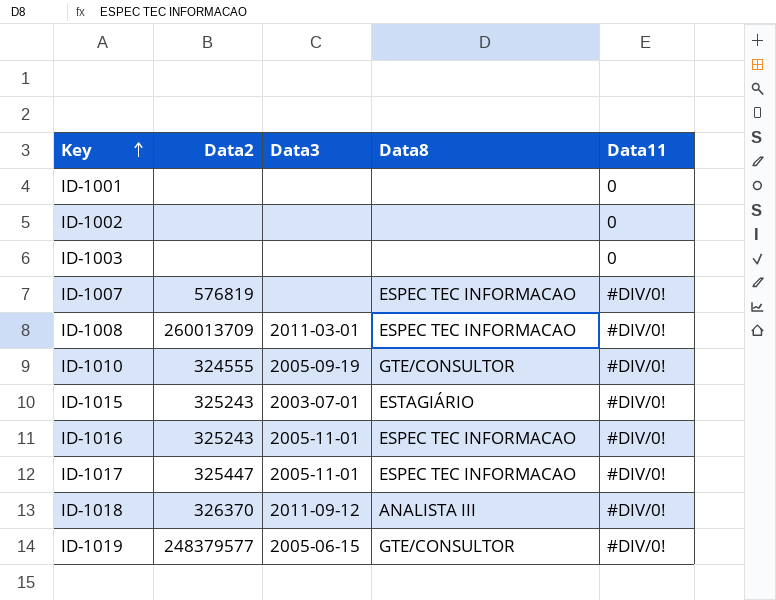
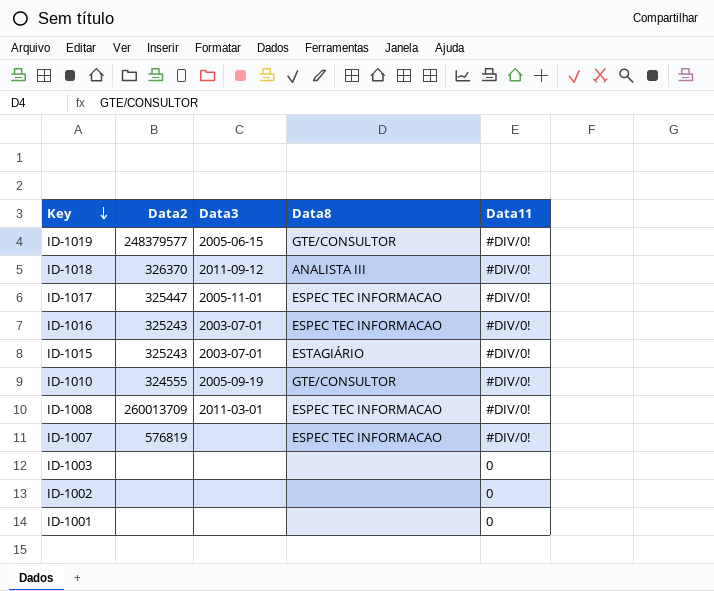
row order: Key ascending -> Key descending
ID-1016 | Data3: 2005-11-01 -> 2003-07-01

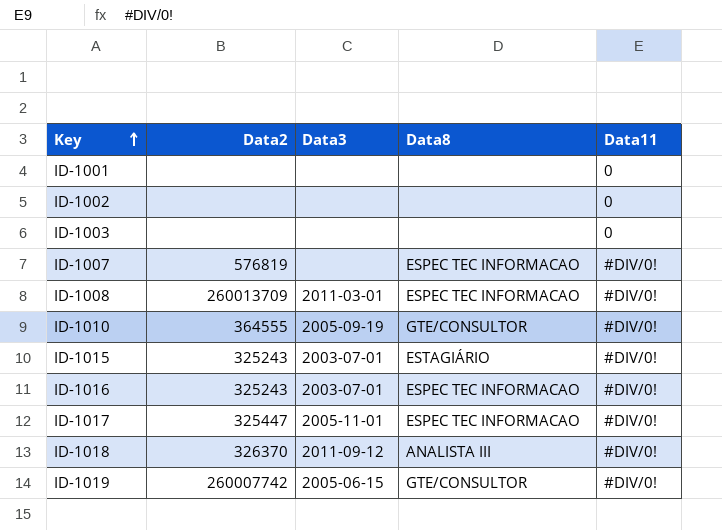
row order: Key descending -> Key ascending
ID-1010 | Data2: 324555 -> 364555
ID-1019 | Data2: 248379577 -> 260007742

